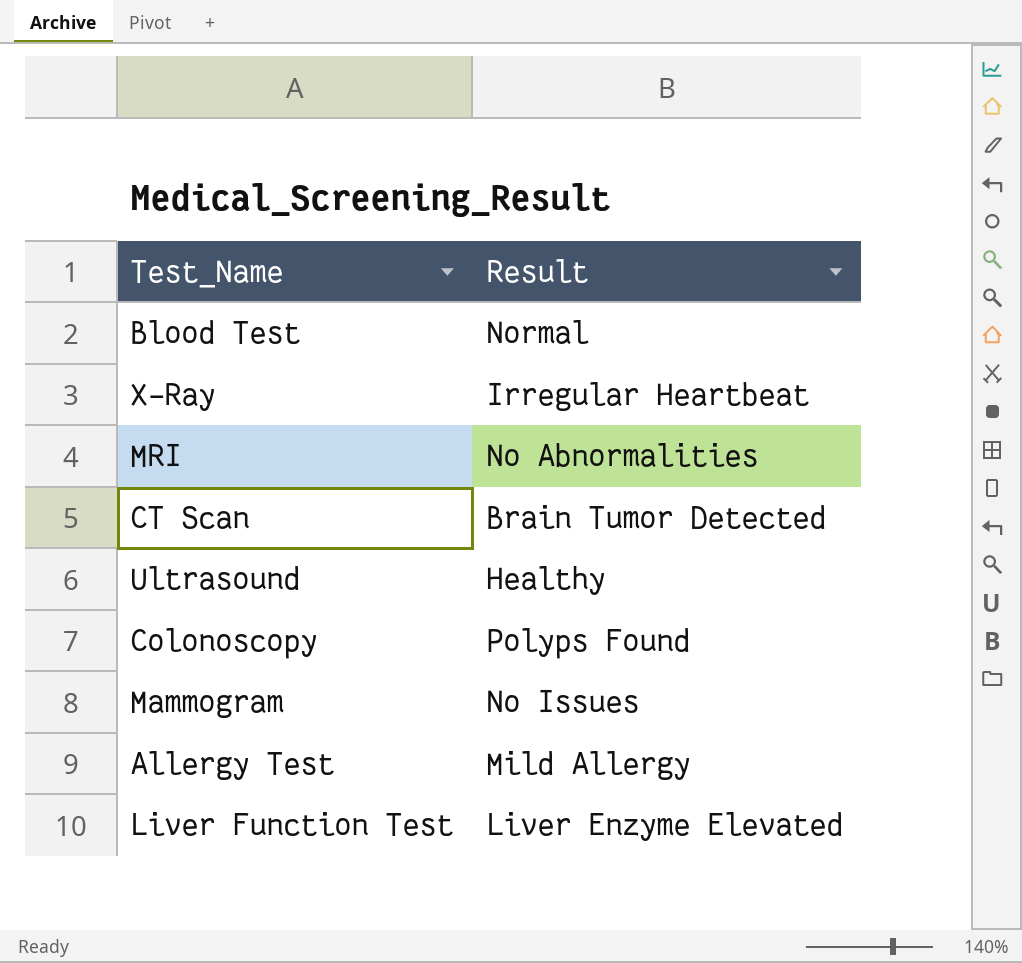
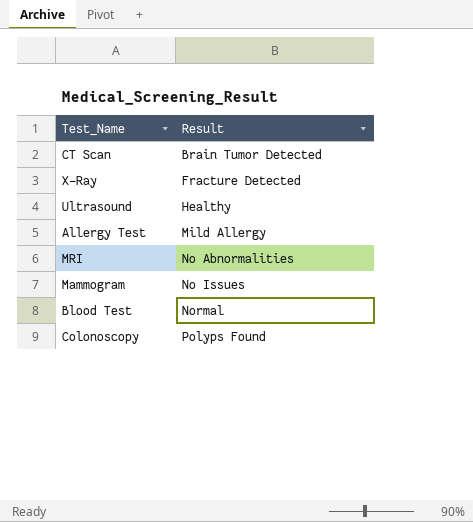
row order: none -> Result ascending
row Liver Function Test: Liver Enzyme Elevated -> none
X-Ray | Result: Irregular Heartbeat -> Fracture Detected

